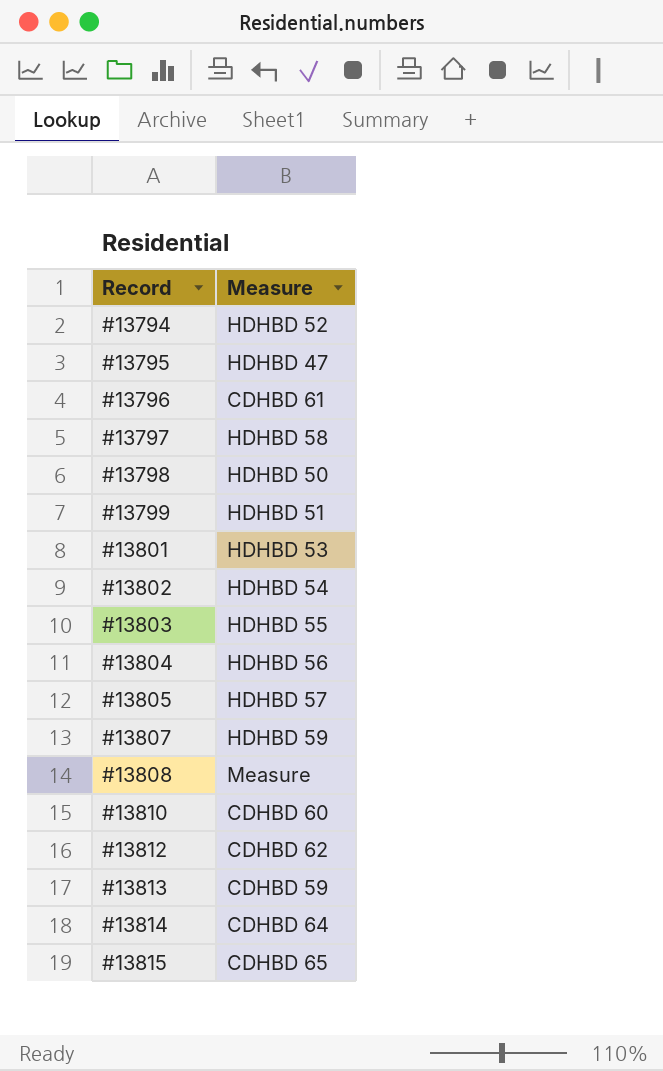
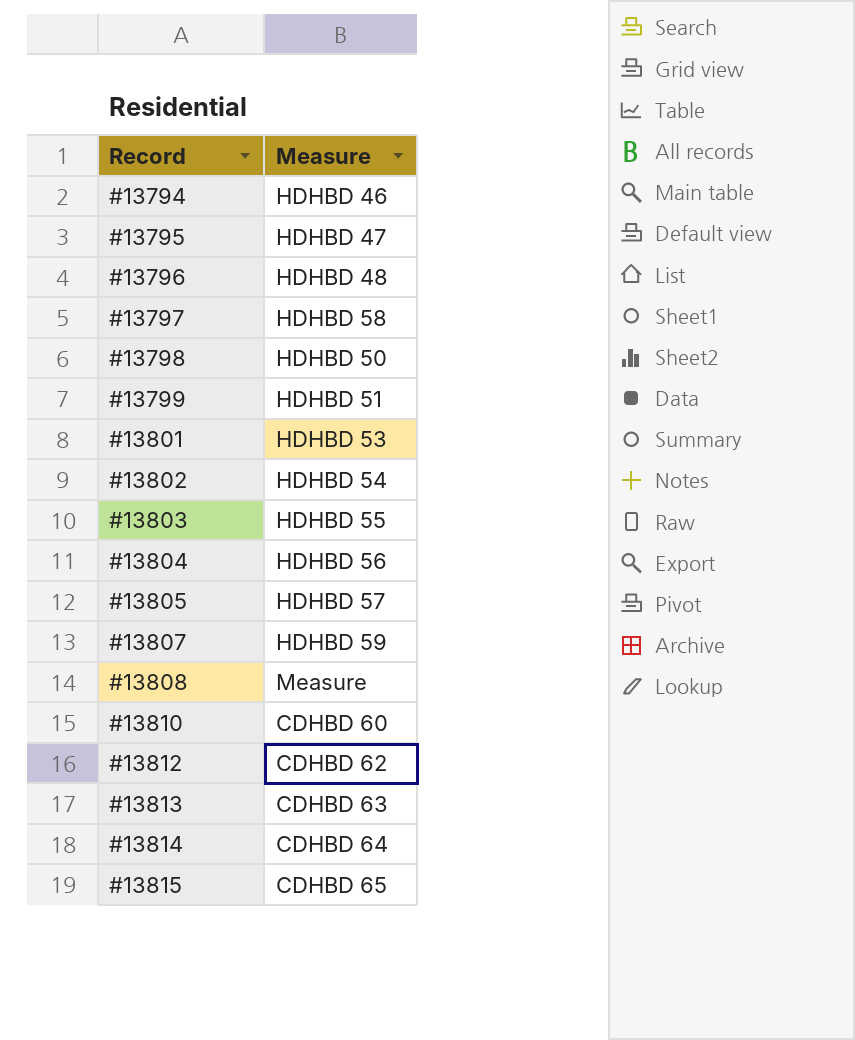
#13794 | Measure: HDHBD 52 -> HDHBD 46
#13796 | Measure: CDHBD 61 -> HDHBD 48
#13813 | Measure: CDHBD 59 -> CDHBD 63

